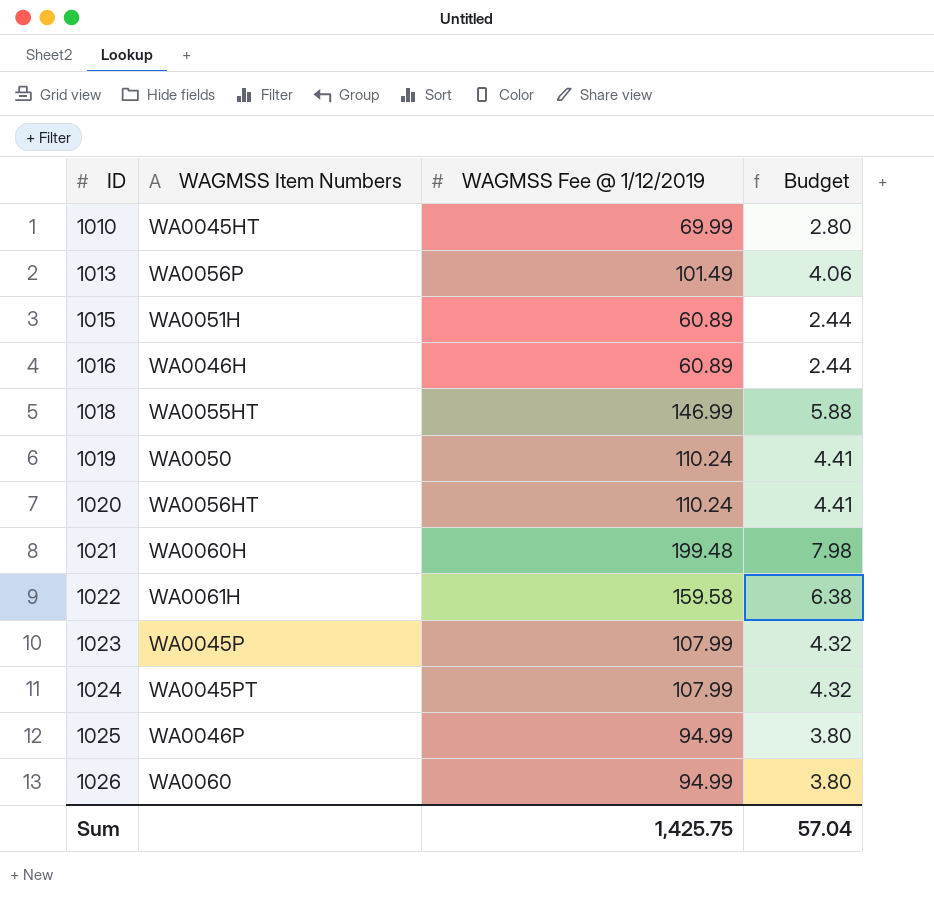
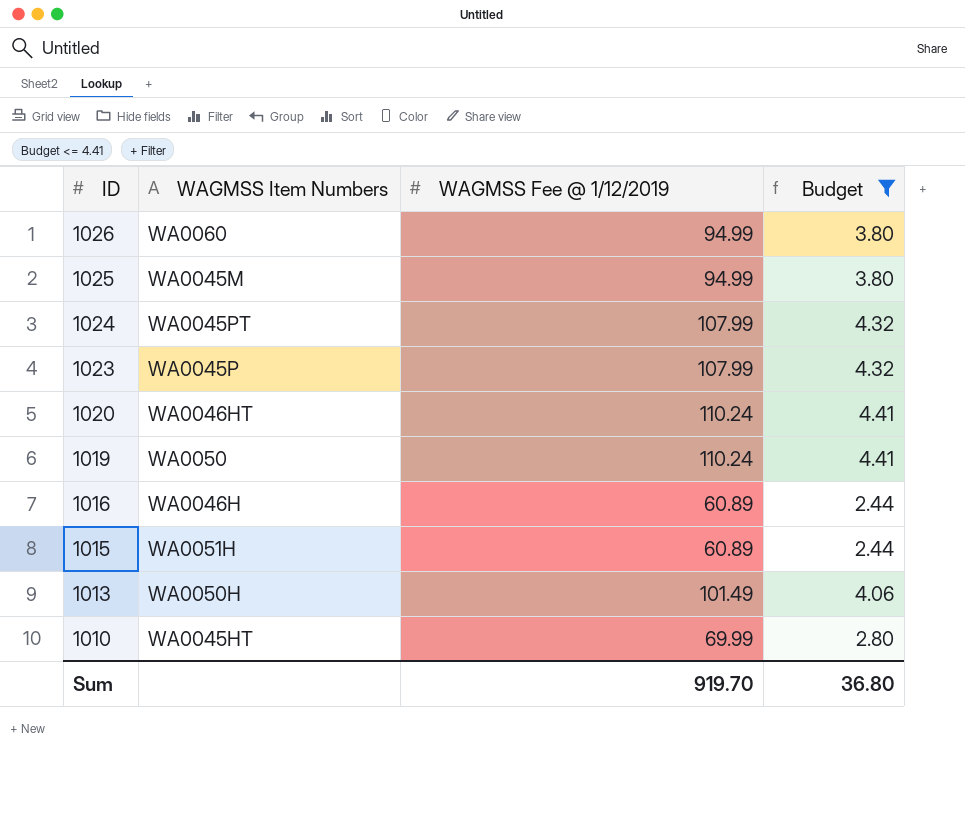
filter: none -> Budget <= 4.41
row order: ID ascending -> ID descending
1025 | WAGMSS Item Numbers: WA0046P -> WA0045M
1020 | WAGMSS Item Numbers: WA0056HT -> WA0046HT
1013 | WAGMSS Item Numbers: WA0056P -> WA0050H
Sum | WAGMSS Fee @ 1/12/2019: 1,425.75 -> 919.70
Sum | Budget: 57.04 -> 36.80

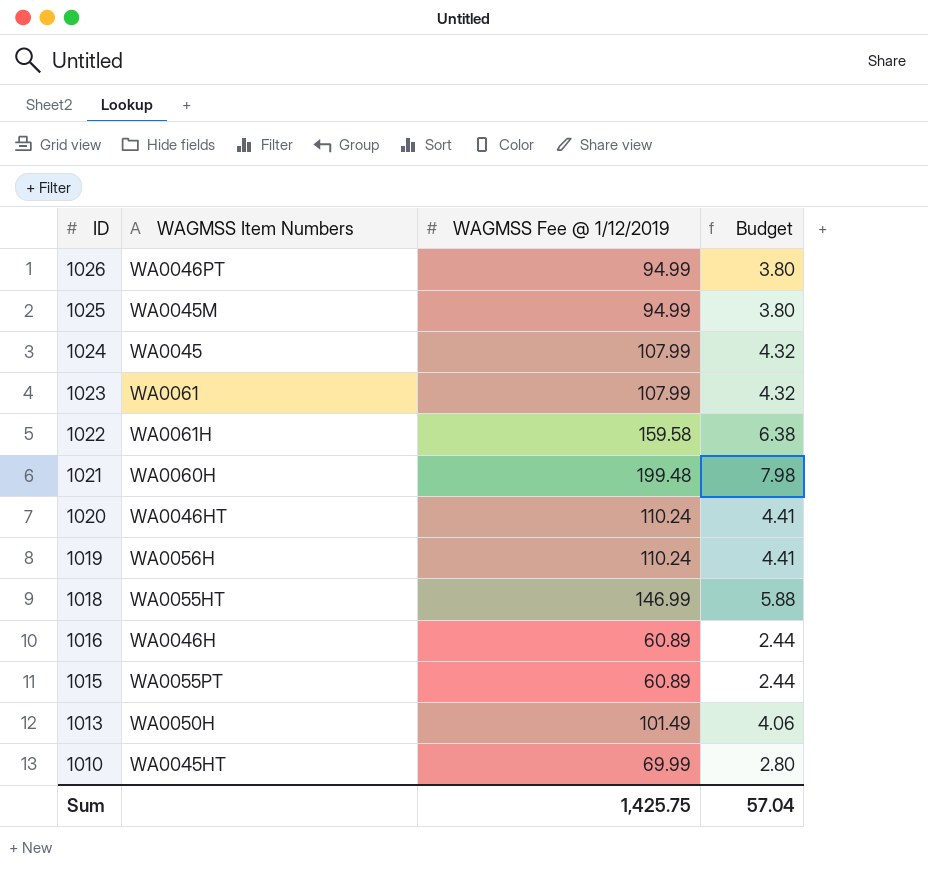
filter: Budget <= 4.41 -> none
1026 | WAGMSS Item Numbers: WA0060 -> WA0046PT
1024 | WAGMSS Item Numbers: WA0045PT -> WA0045
1023 | WAGMSS Item Numbers: WA0045P -> WA0061
1019 | WAGMSS Item Numbers: WA0050 -> WA0056H
1015 | WAGMSS Item Numbers: WA0051H -> WA0055PT
Sum | WAGMSS Fee @ 1/12/2019: 919.70 -> 1,425.75
Sum | Budget: 36.80 -> 57.04

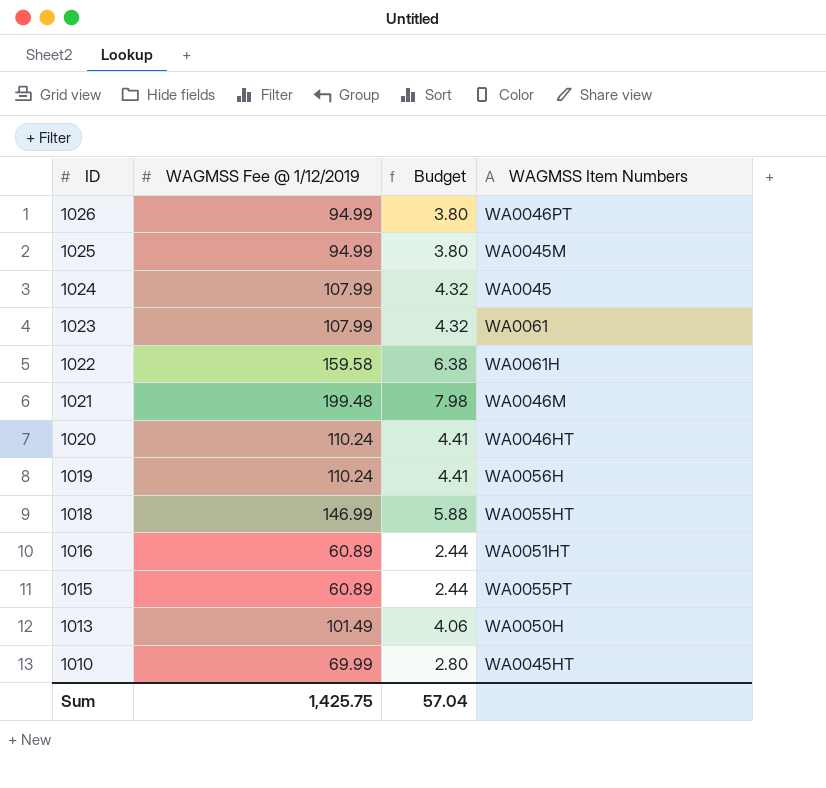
column WAGMSS Item Numbers | position: 2 -> 4
1021 | WAGMSS Item Numbers: WA0060H -> WA0046M
1016 | WAGMSS Item Numbers: WA0046H -> WA0051HT

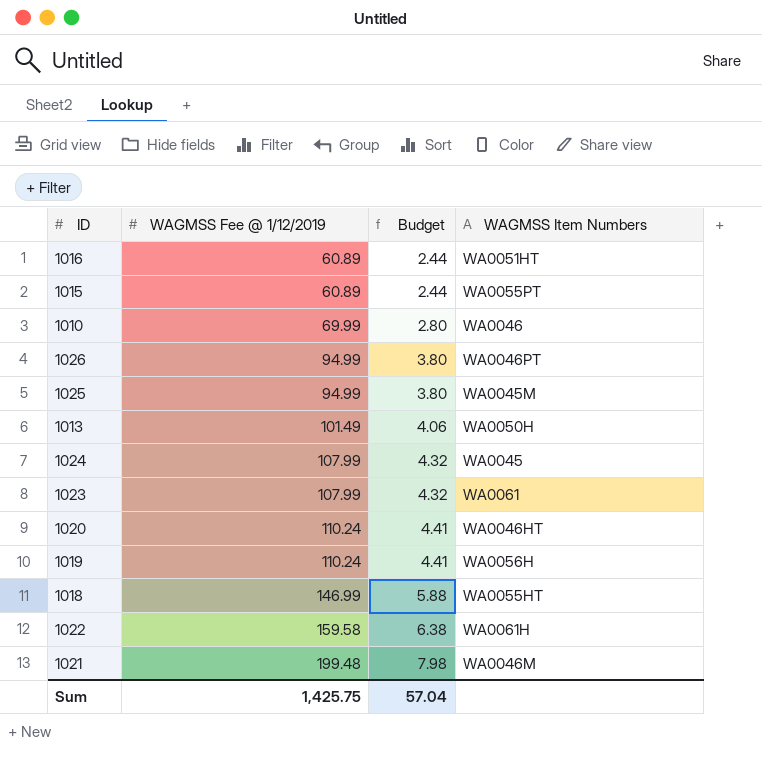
row order: ID descending -> WAGMSS Fee @ 1/12/2019 ascending
1010 | WAGMSS Item Numbers: WA0045HT -> WA0046

